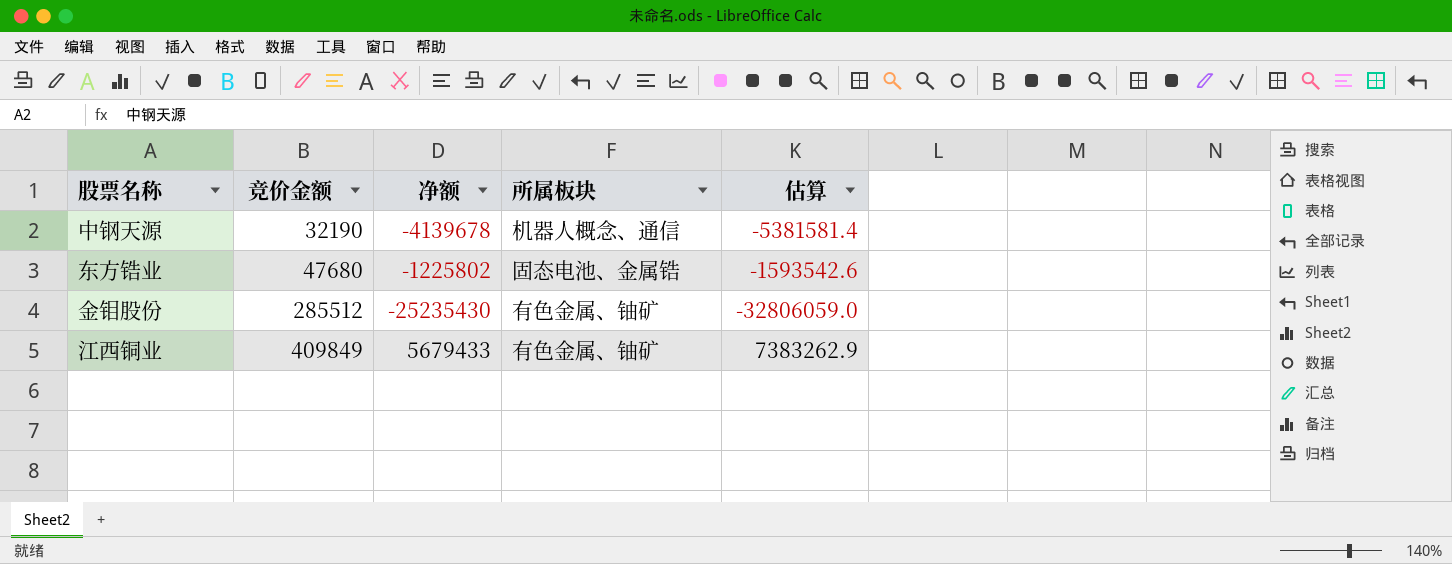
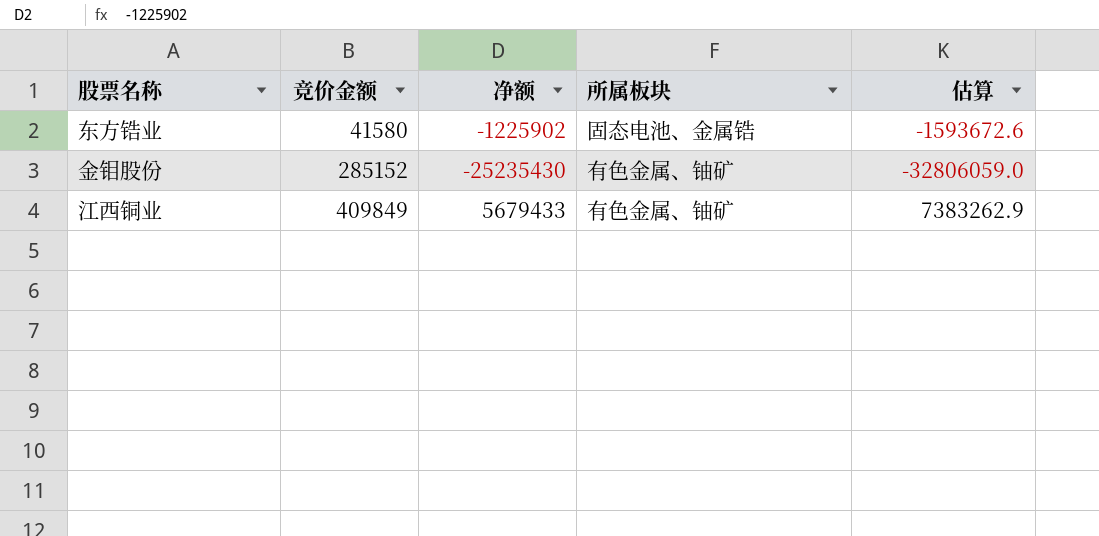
row 中钢天源: 32190 | -4139678 | 机器人概念、通信 | -5381581.4 -> none
东方锆业 | 竞价金额: 47680 -> 41580
东方锆业 | 净额: -1225802 -> -1225902
东方锆业 | 估算: -1593542.6 -> -1593672.6
金钼股份 | 竞价金额: 285512 -> 285152

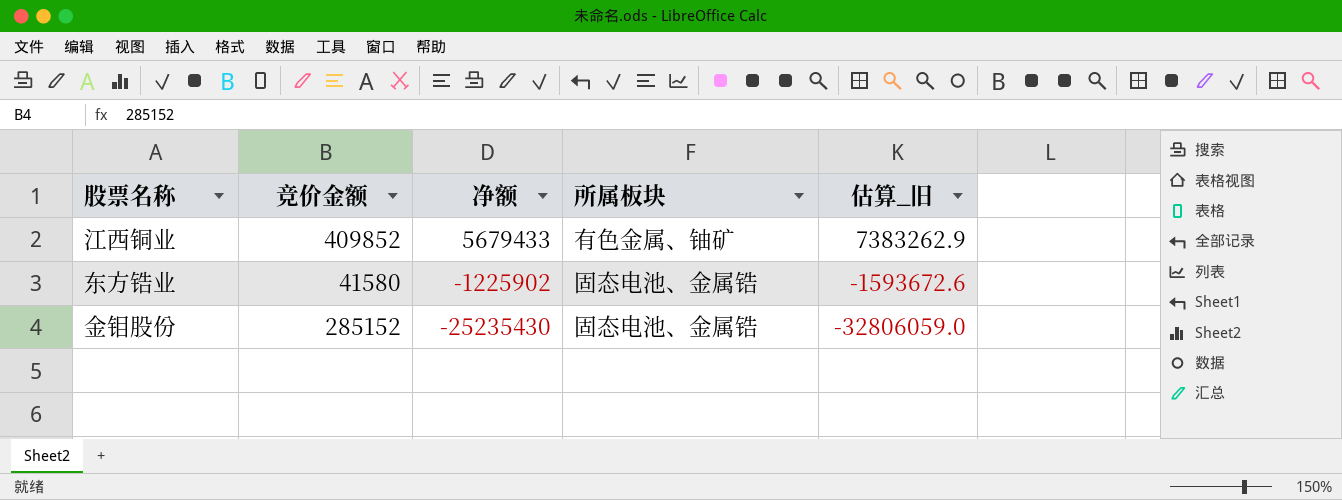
row order: 竞价金额 ascending -> 净额 descending
column name: 估算 -> 估算_旧
江西铜业 | 竞价金额: 409849 -> 409852
金钼股份 | 所属板块: 有色金属、铀矿 -> 固态电池、金属锆

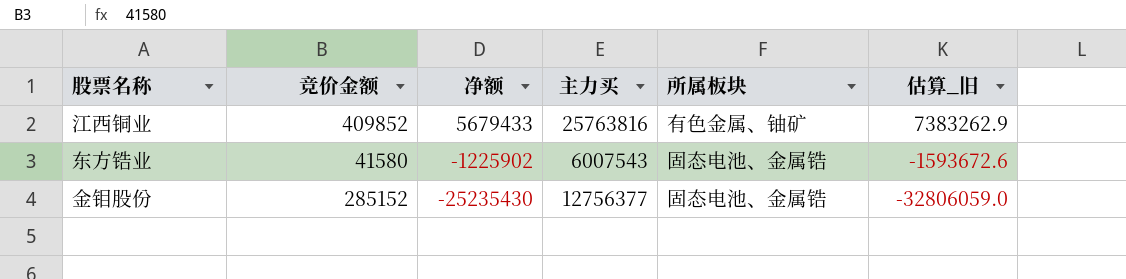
column 主力买 | position: none -> 4

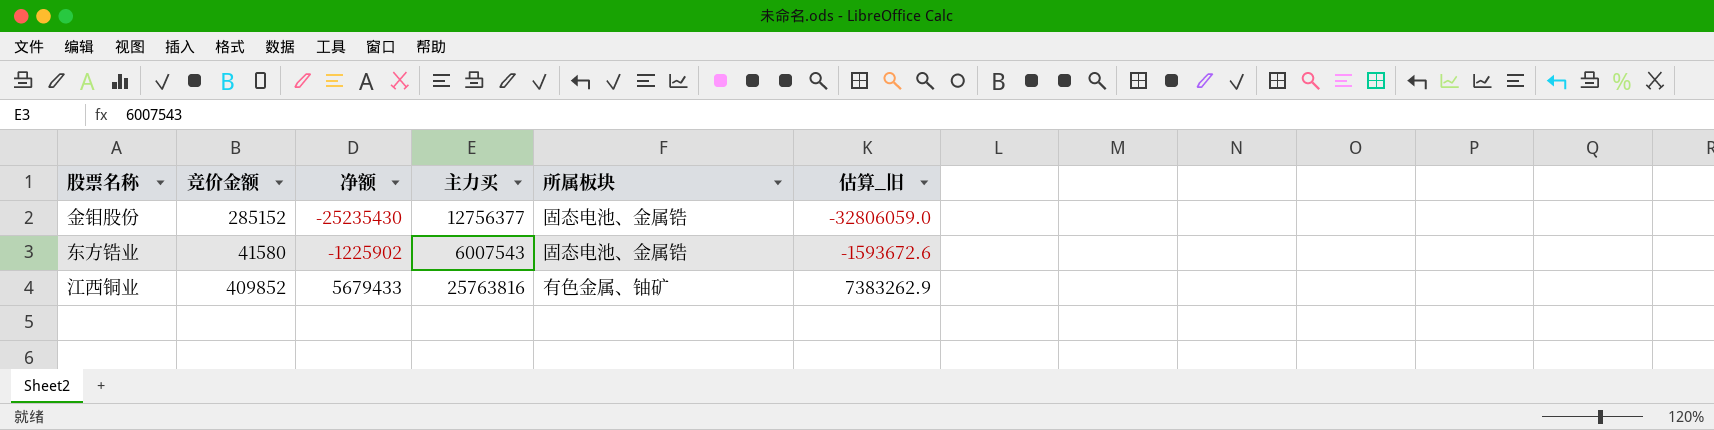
row order: 净额 descending -> 净额 ascending

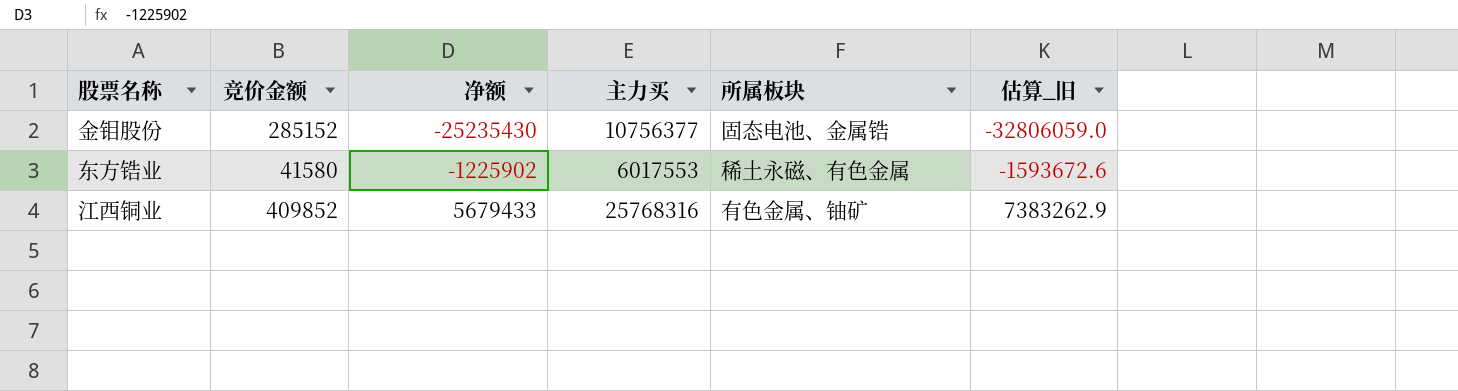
金钼股份 | 主力买: 12756377 -> 10756377
东方锆业 | 主力买: 6007543 -> 6017553
东方锆业 | 所属板块: 固态电池、金属锆 -> 稀土永磁、有色金属
江西铜业 | 主力买: 25763816 -> 25768316

